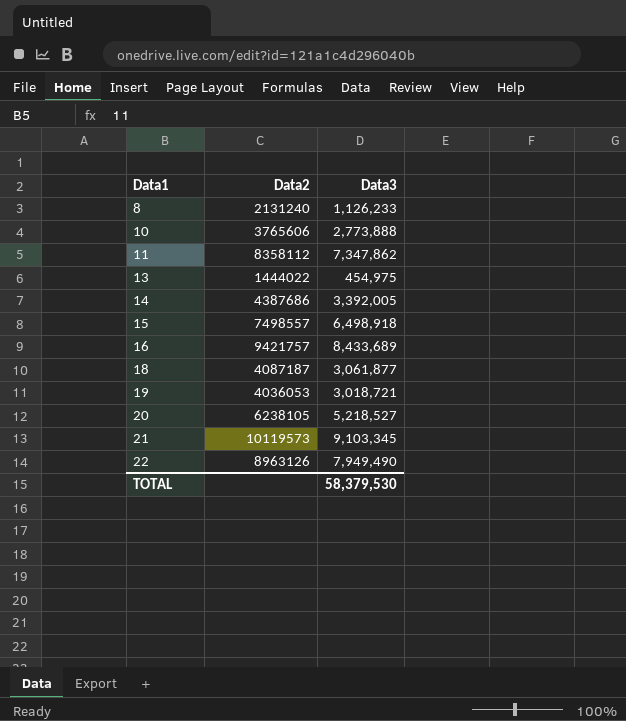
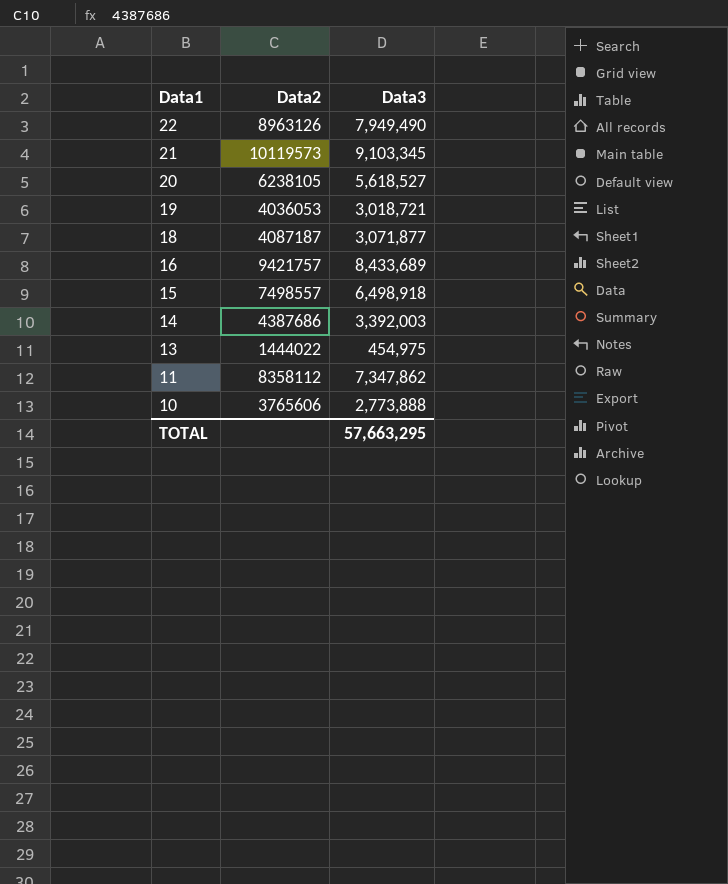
row order: Data1 ascending -> Data1 descending
row 8: 2131240 | 1,126,233 -> none
20 | Data3: 5,218,527 -> 5,618,527
18 | Data3: 3,061,877 -> 3,071,877
14 | Data3: 3,392,005 -> 3,392,003
TOTAL | Data3: 58,379,530 -> 57,663,295

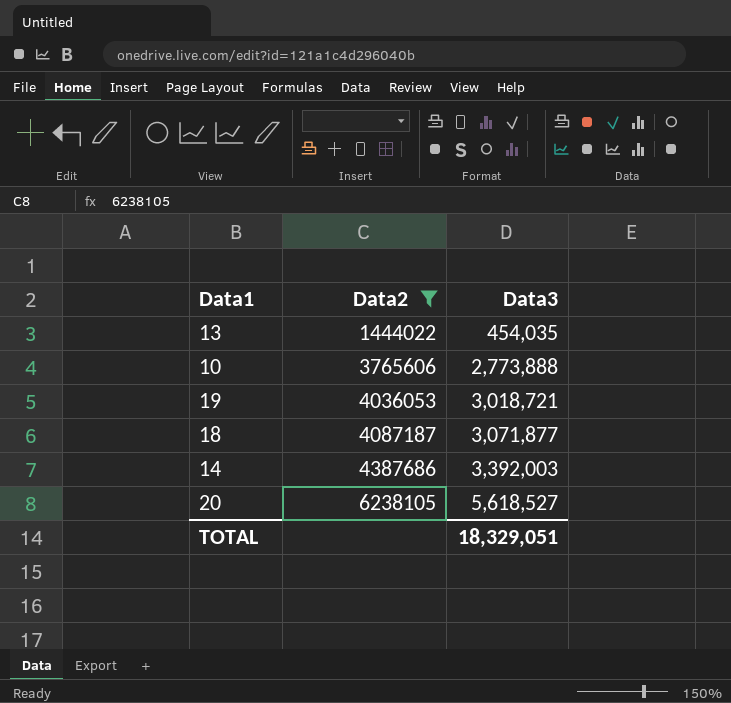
filter: none -> Data2 <= 6238105
row order: Data1 descending -> Data2 ascending
13 | Data3: 454,975 -> 454,035
TOTAL | Data3: 57,663,295 -> 18,329,051

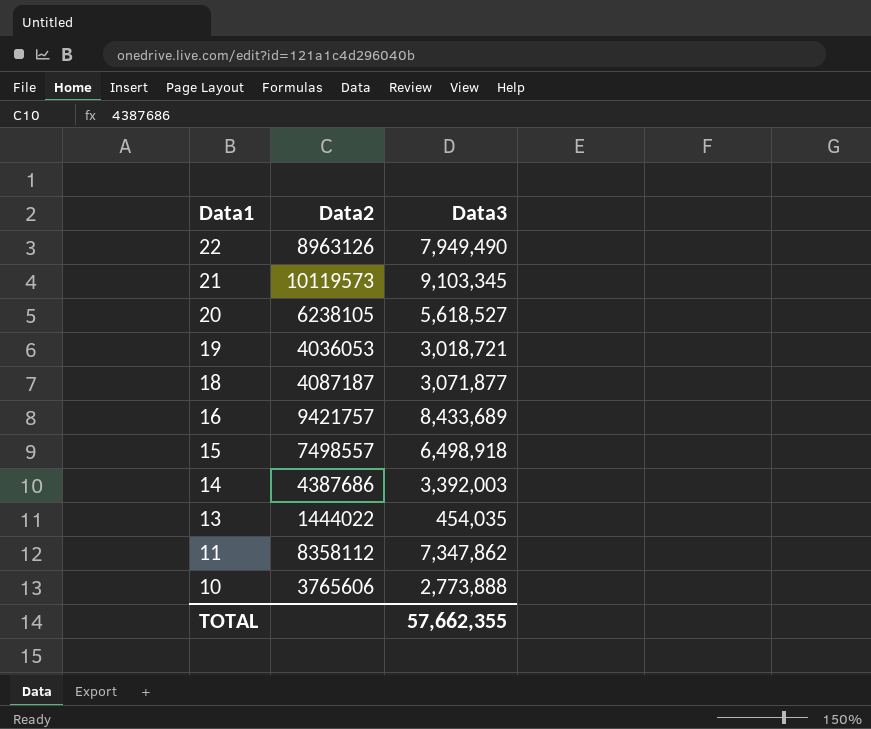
filter: Data2 <= 6238105 -> none
row order: Data2 ascending -> Data1 descending
TOTAL | Data3: 18,329,051 -> 57,662,355

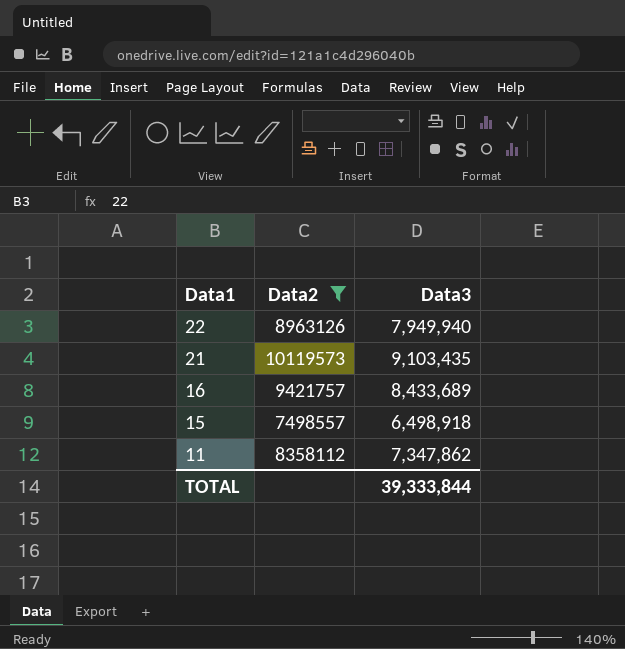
filter: none -> Data2 >= 7498557
22 | Data3: 7,949,490 -> 7,949,940
21 | Data3: 9,103,345 -> 9,103,435
TOTAL | Data3: 57,662,355 -> 39,333,844

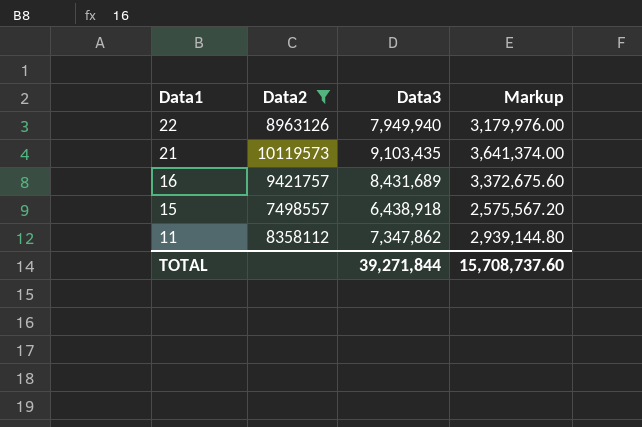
column Markup | formula: none -> [Data3] * 0.4
16 | Data3: 8,433,689 -> 8,431,689
15 | Data3: 6,498,918 -> 6,438,918
TOTAL | Data3: 39,333,844 -> 39,271,844

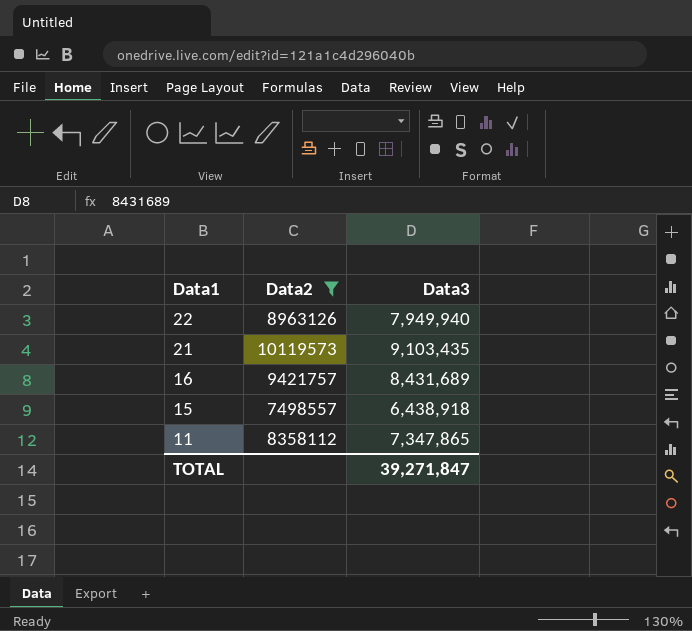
column Markup | formula: [Data3] * 0.4 -> none
11 | Data3: 7,347,862 -> 7,347,865
TOTAL | Data3: 39,271,844 -> 39,271,847

